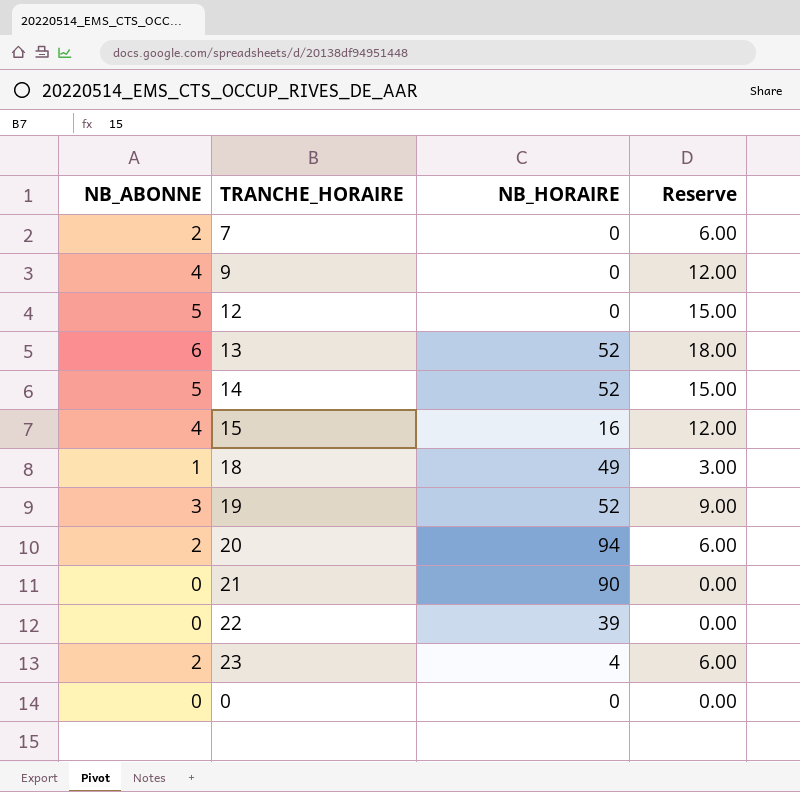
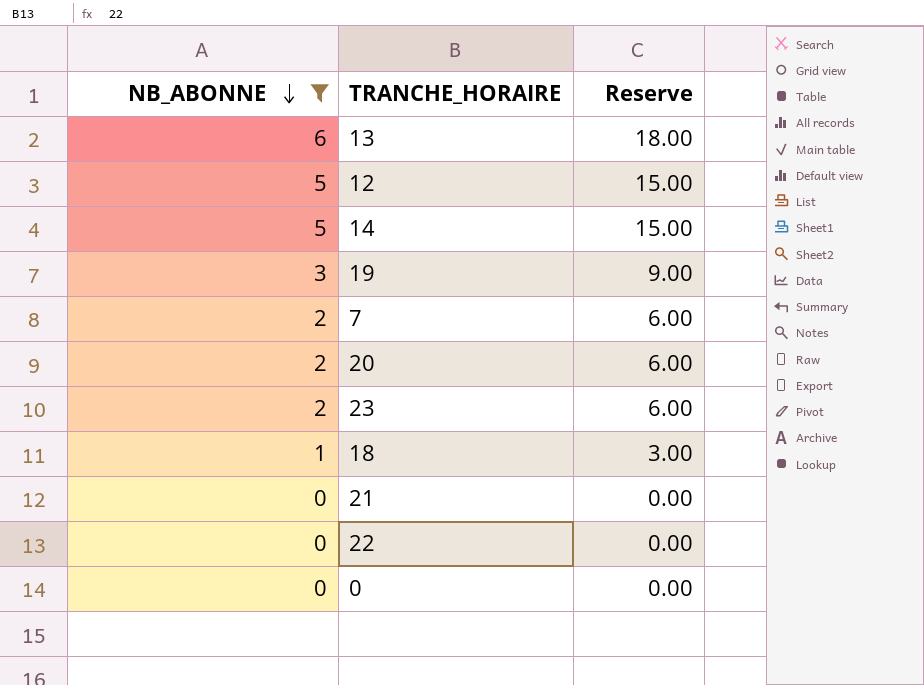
filter: none -> NB_ABONNE != 4
row order: none -> NB_ABONNE descending
column NB_HORAIRE | position: 3 -> none

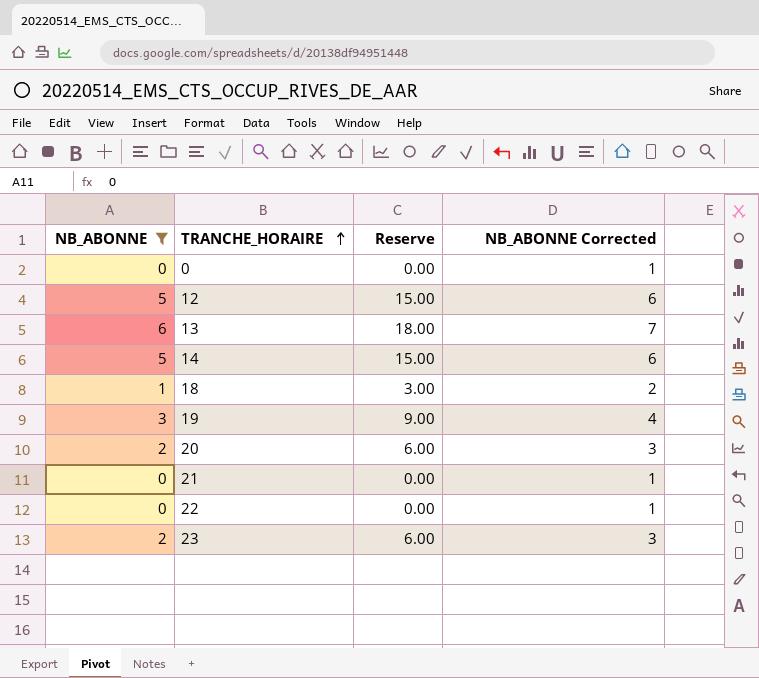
row order: NB_ABONNE descending -> TRANCHE_HORAIRE ascending
column NB_ABONNE Corrected | formula: none -> [NB_ABONNE] + 1
row 7: 2 | 6.00 -> none

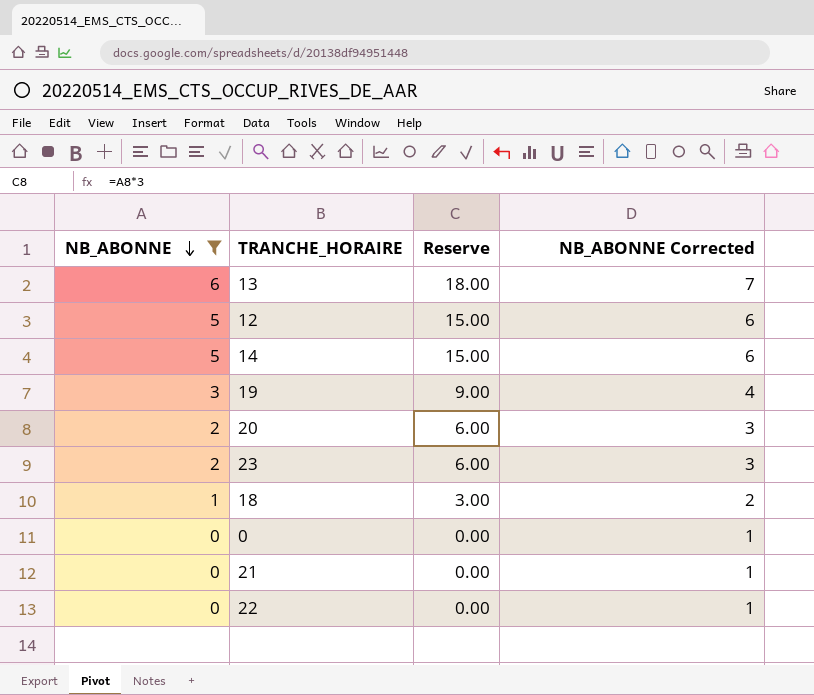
row order: TRANCHE_HORAIRE ascending -> NB_ABONNE descending

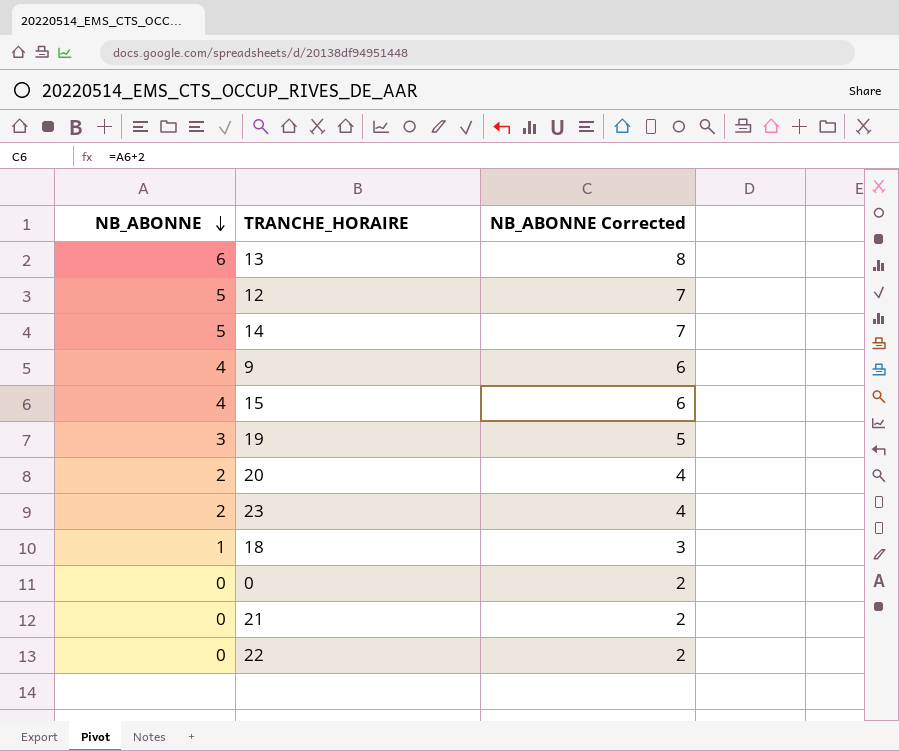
filter: NB_ABONNE != 4 -> none
column Reserve | formula: [NB_ABONNE] * 3 -> none
column NB_ABONNE Corrected | formula: [NB_ABONNE] + 1 -> [NB_ABONNE] + 2

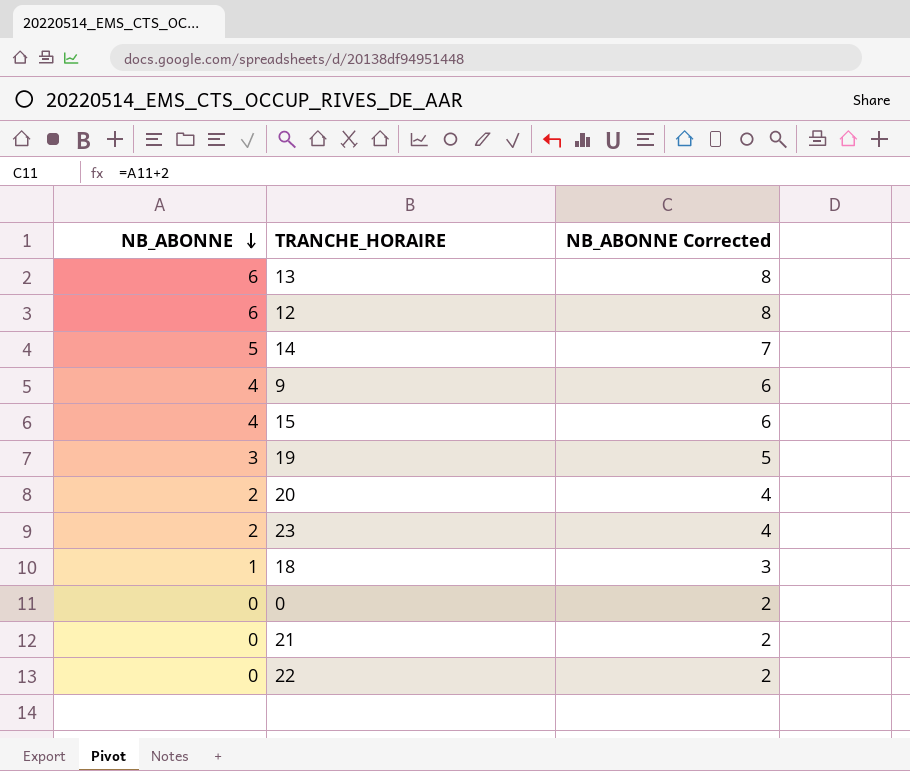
12 | NB_ABONNE: 5 -> 6
12 | NB_ABONNE Corrected: 7 -> 8

